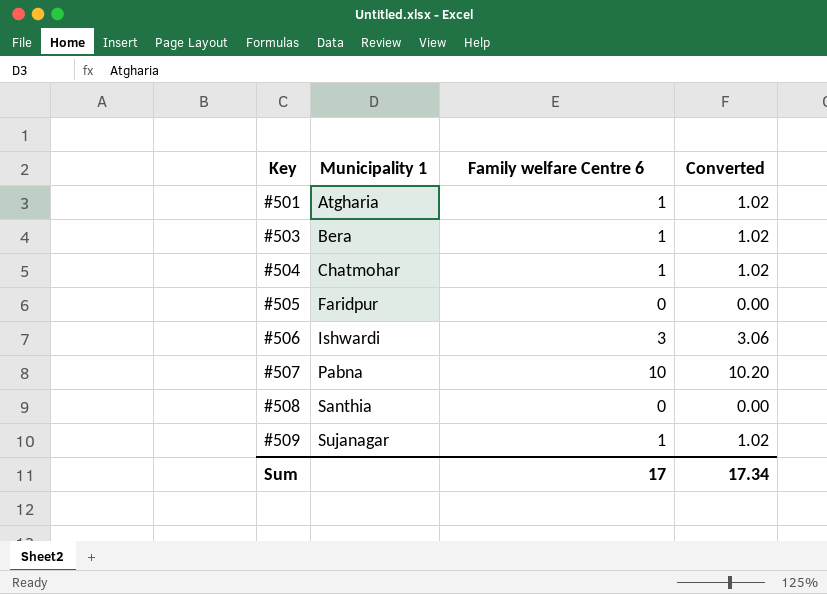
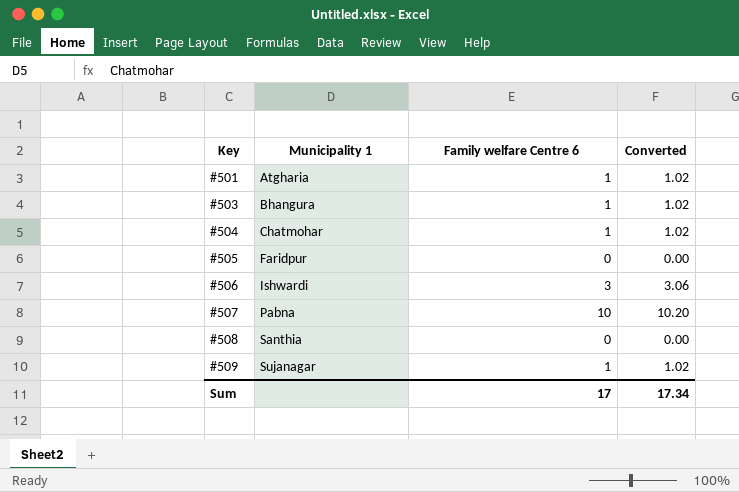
#503 | Municipality 1: Bera -> Bhangura

